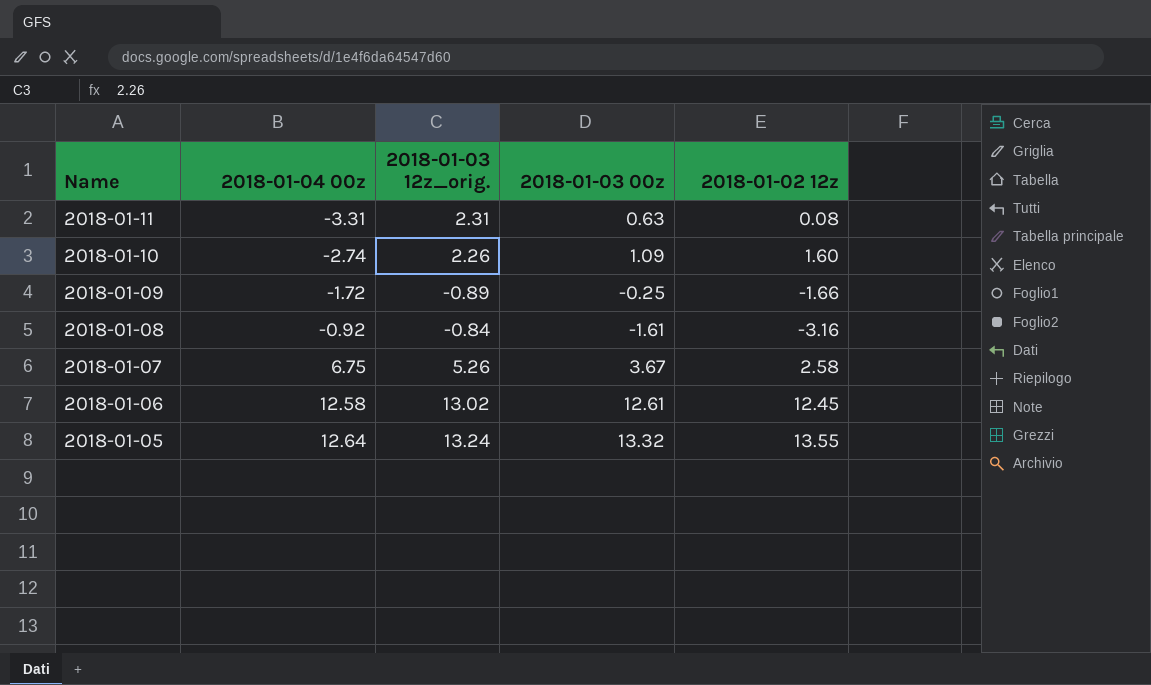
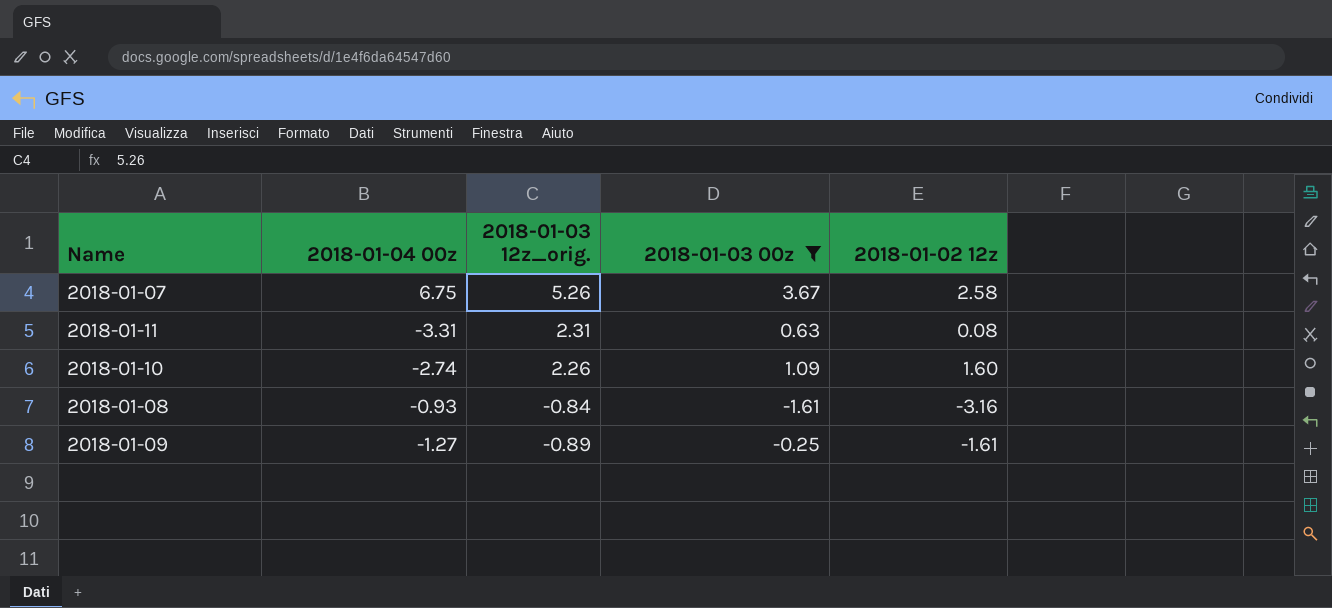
filter: none -> 2018-01-03 00z <= 3.67
row order: Name descending -> 2018-01-03 12z_orig. descending
2018-01-08 | 2018-01-04 00z: -0.92 -> -0.93
2018-01-09 | 2018-01-04 00z: -1.72 -> -1.27
2018-01-09 | 2018-01-02 12z: -1.66 -> -1.61

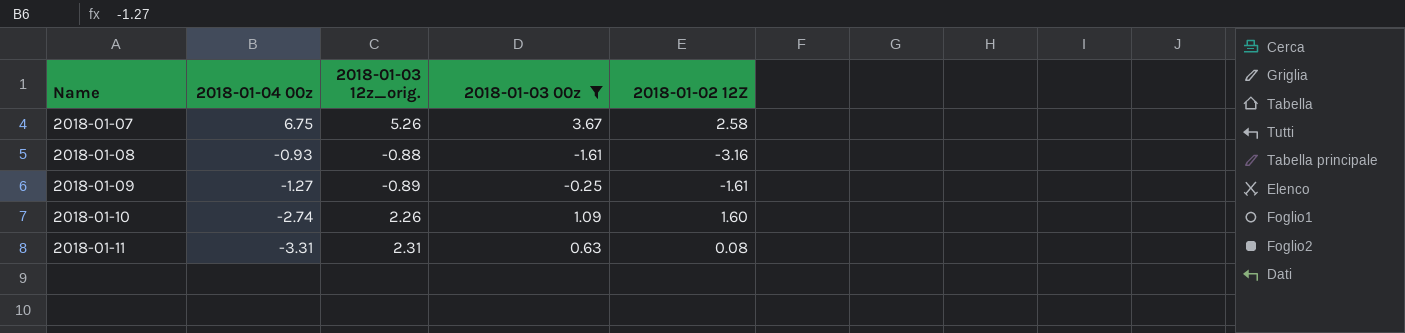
row order: 2018-01-03 12z_orig. descending -> Name ascending
column name: 2018-01-02 12z -> 2018-01-02 12Z
2018-01-08 | 2018-01-03 12z_orig.: -0.84 -> -0.88

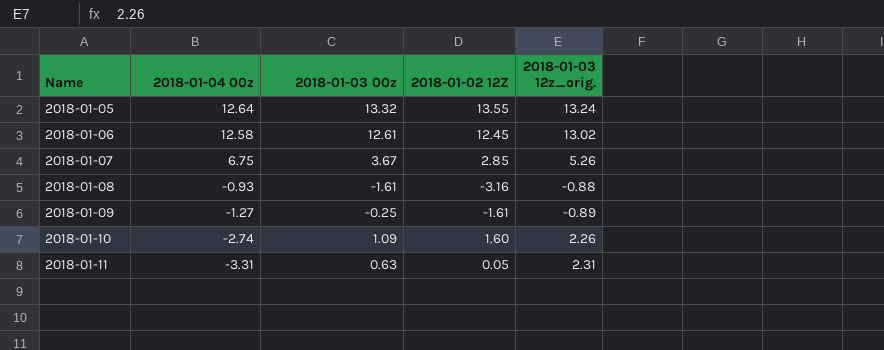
filter: 2018-01-03 00z <= 3.67 -> none
column 2018-01-03 12z_orig. | position: 3 -> 5
2018-01-07 | 2018-01-02 12Z: 2.58 -> 2.85
2018-01-11 | 2018-01-02 12Z: 0.08 -> 0.05

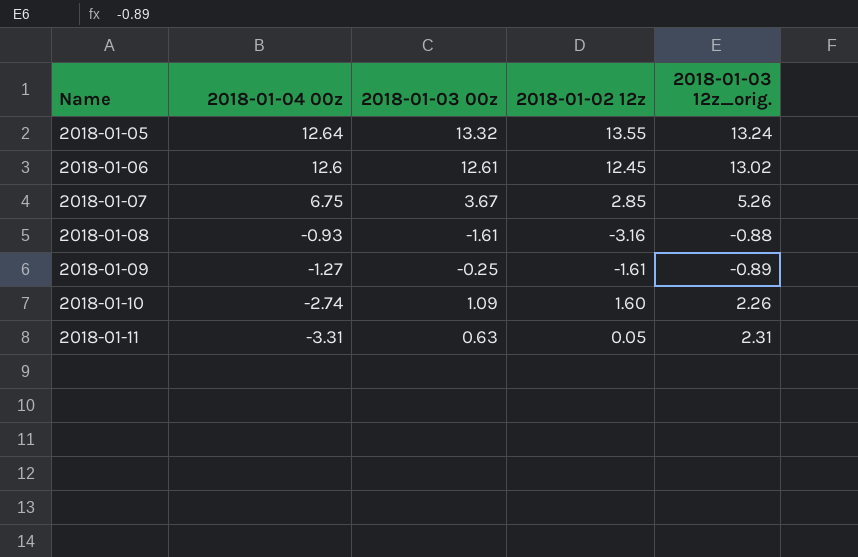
column name: 2018-01-02 12Z -> 2018-01-02 12z
2018-01-06 | 2018-01-04 00z: 12.58 -> 12.6

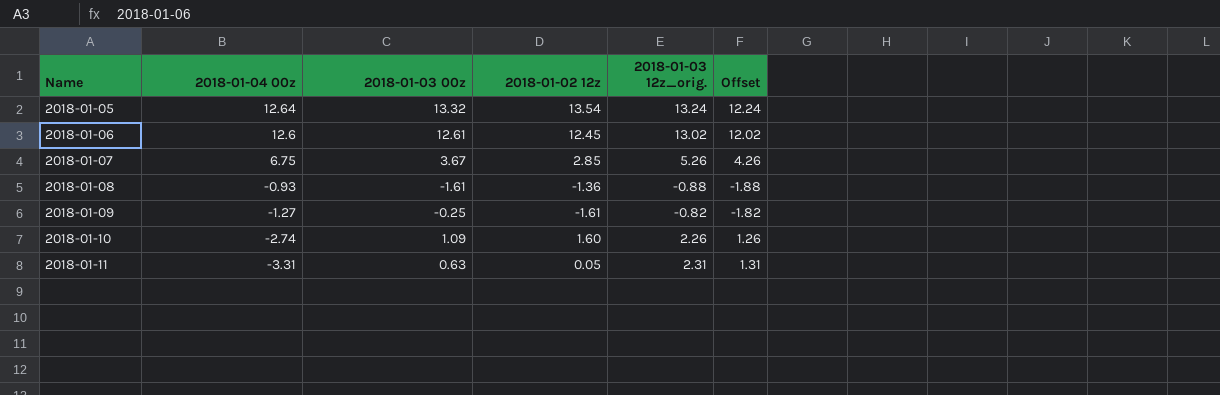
column Offset | formula: none -> [2018-01-03 12z_orig.] - 1
2018-01-05 | 2018-01-02 12z: 13.55 -> 13.54
2018-01-08 | 2018-01-02 12z: -3.16 -> -1.36
2018-01-09 | 2018-01-03 12z_orig.: -0.89 -> -0.82

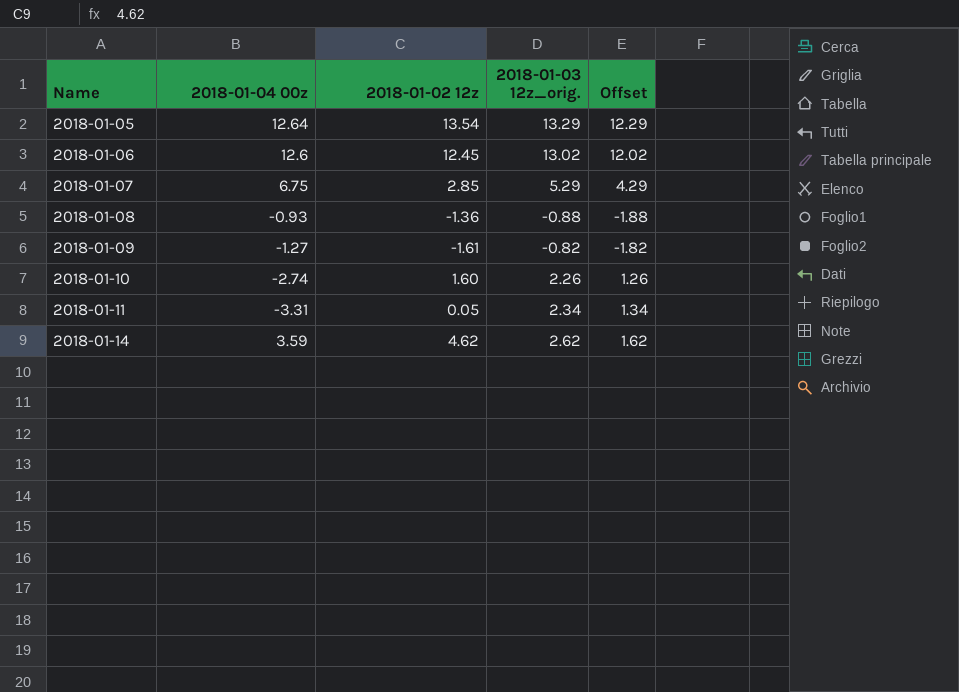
column 2018-01-03 00z | position: 3 -> none
2018-01-05 | 2018-01-03 12z_orig.: 13.24 -> 13.29
2018-01-05 | Offset: 12.24 -> 12.29
2018-01-07 | 2018-01-03 12z_orig.: 5.26 -> 5.29
2018-01-07 | Offset: 4.26 -> 4.29
2018-01-11 | 2018-01-03 12z_orig.: 2.31 -> 2.34
2018-01-11 | Offset: 1.31 -> 1.34
row 2018-01-14: none -> 3.59 | 4.62 | 2.62 | 1.62

